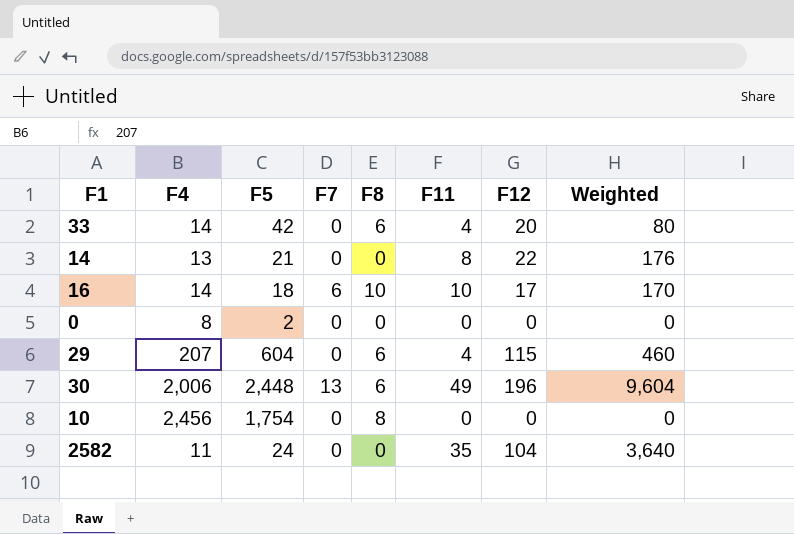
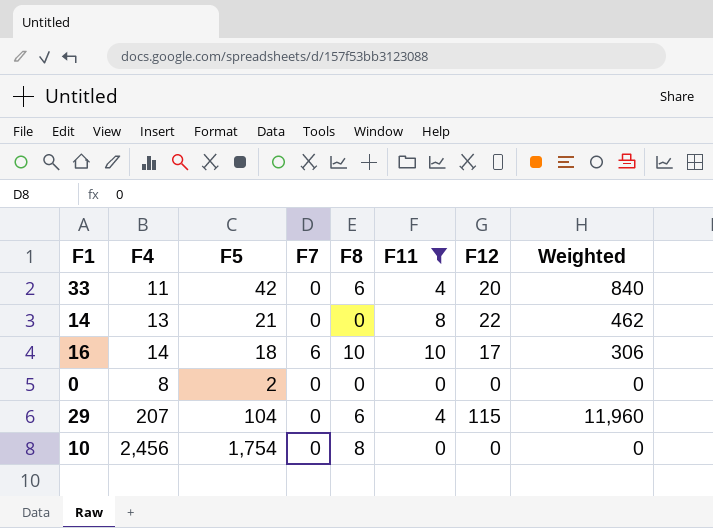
filter: none -> F11 <= 10
column Weighted | formula: [F11] * [F12] -> [F5] * [F12]
33 | F4: 14 -> 11
29 | F5: 604 -> 104

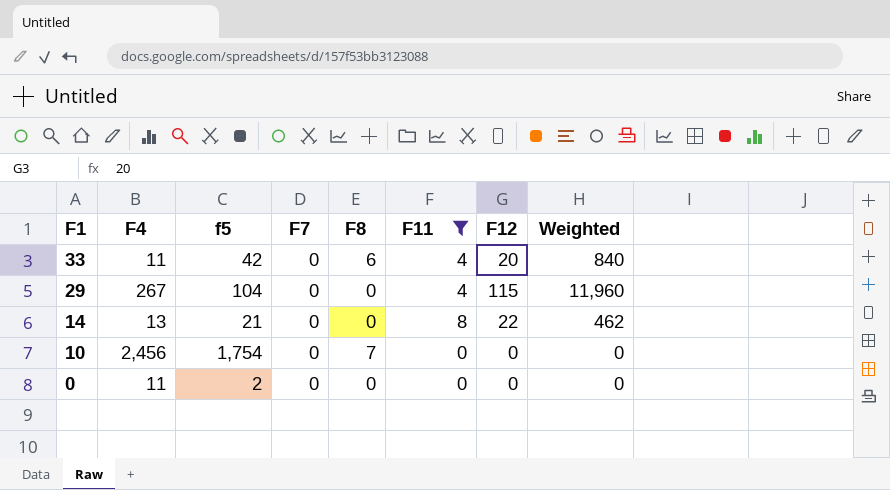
row order: none -> F1 descending
column name: F5 -> f5
row 16: 14 | 18 | 6 | 10 | 10 | 17 | 306 -> none
29 | F4: 207 -> 267
29 | F8: 6 -> 0
10 | F8: 8 -> 7
0 | F4: 8 -> 11

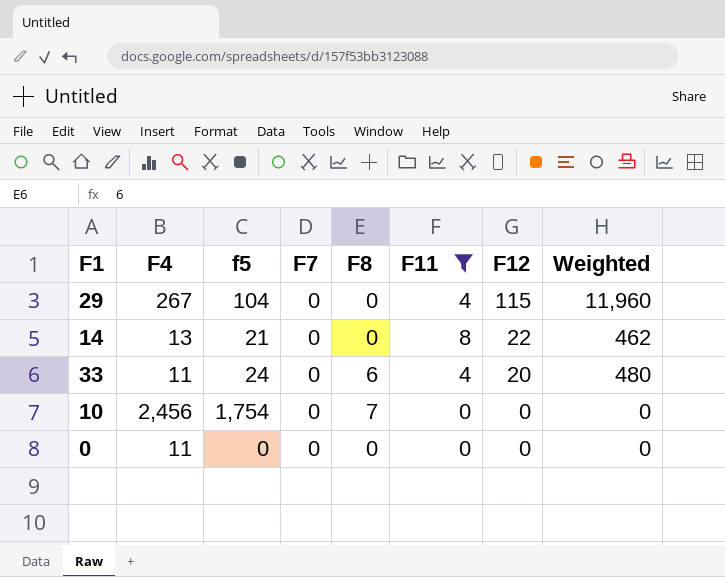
row order: F1 descending -> F12 descending
33 | f5: 42 -> 24
33 | Weighted: 840 -> 480
0 | f5: 2 -> 0

